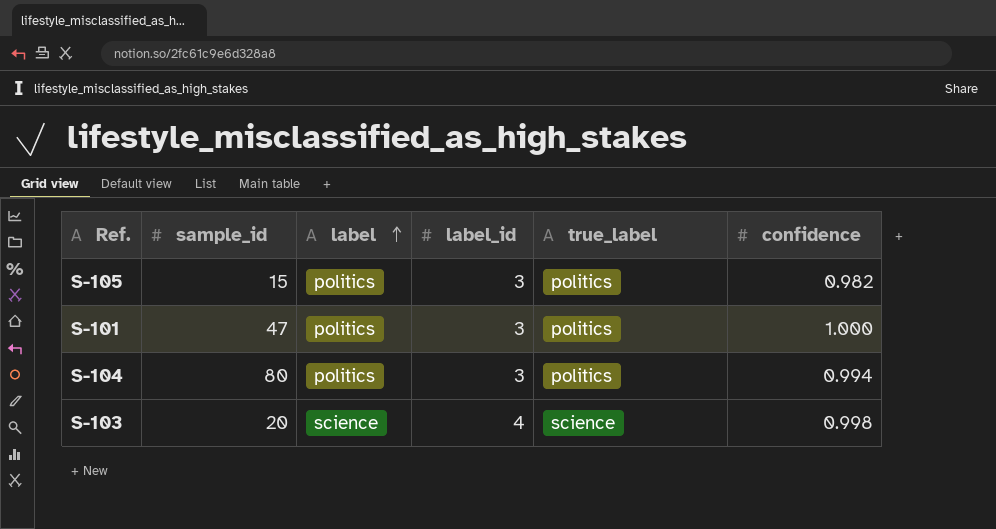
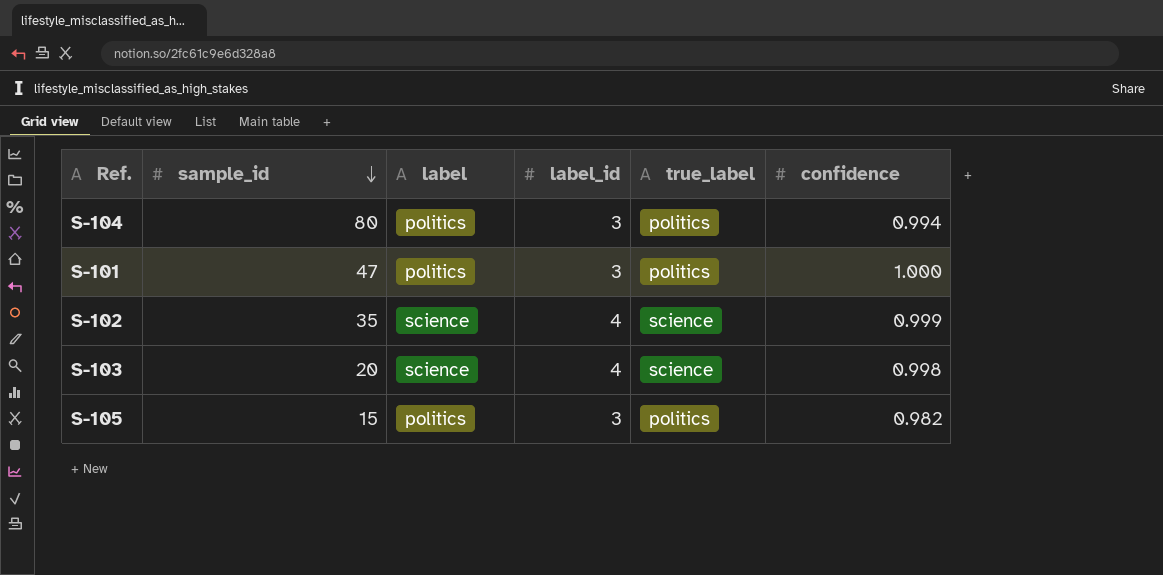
row order: label ascending -> sample_id descending
row S-102: none -> 35 | science | 4 | science | 0.999

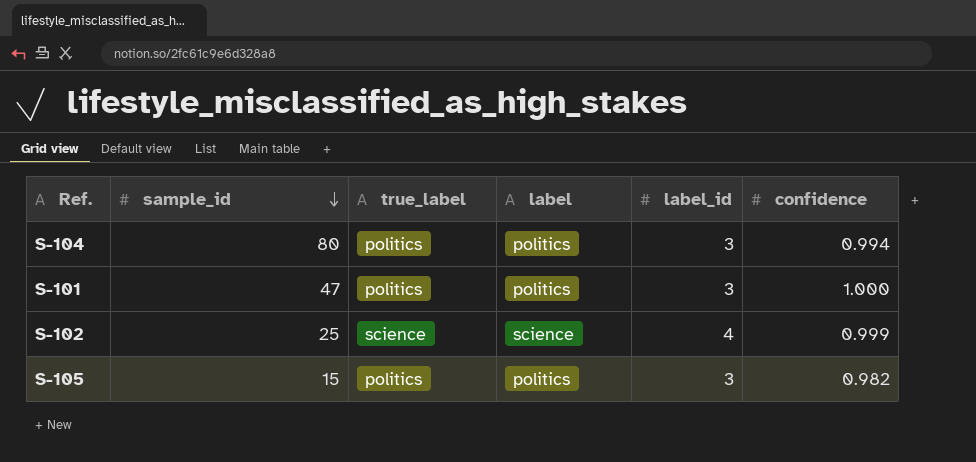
column true_label | position: 5 -> 3
row S-103: 20 | science | 4 | science | 0.998 -> none
S-102 | sample_id: 35 -> 25

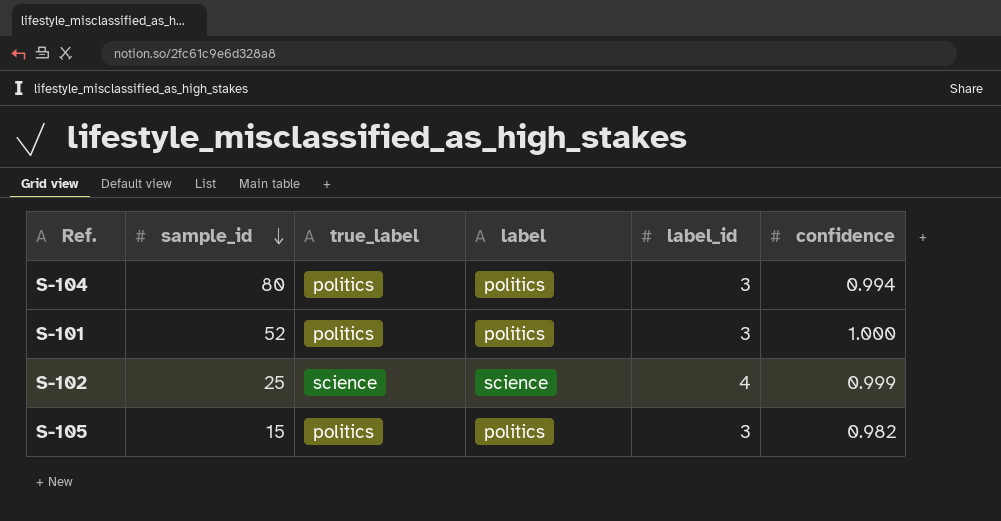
S-101 | sample_id: 47 -> 52

